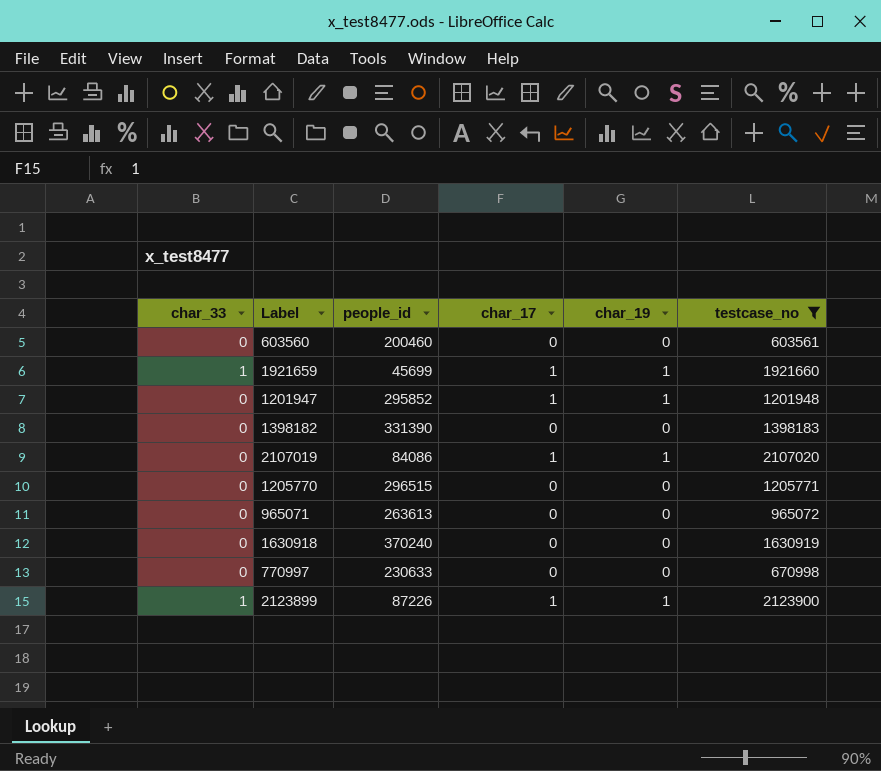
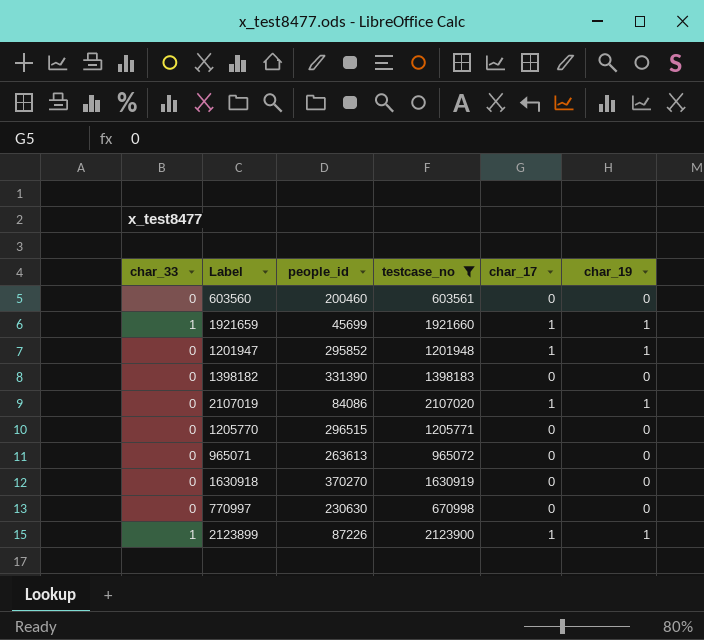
column testcase_no | position: 6 -> 4
1630918 | people_id: 370240 -> 370270
770997 | people_id: 230633 -> 230630

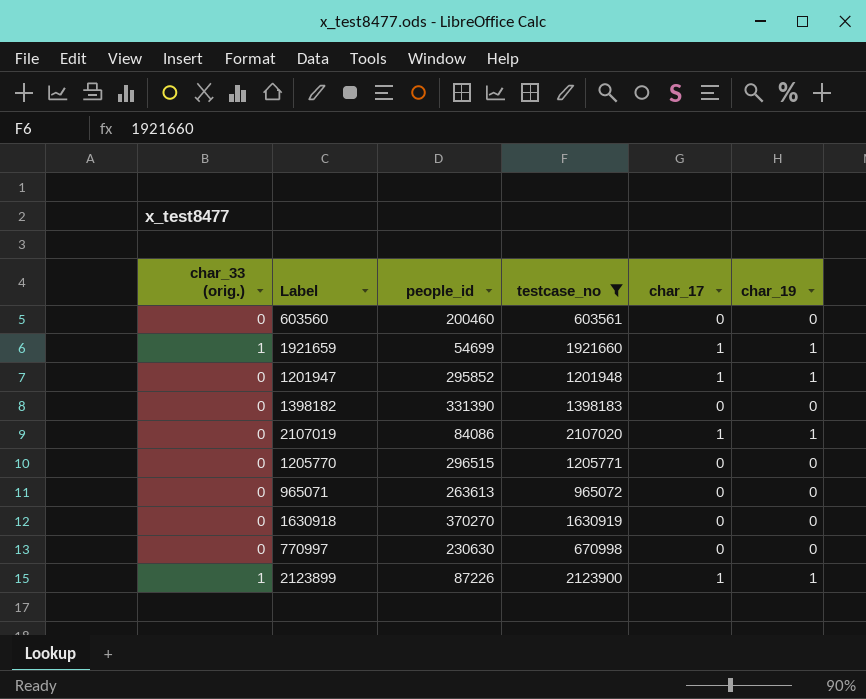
column name: char_33 -> char_33 (orig.)
1921659 | people_id: 45699 -> 54699

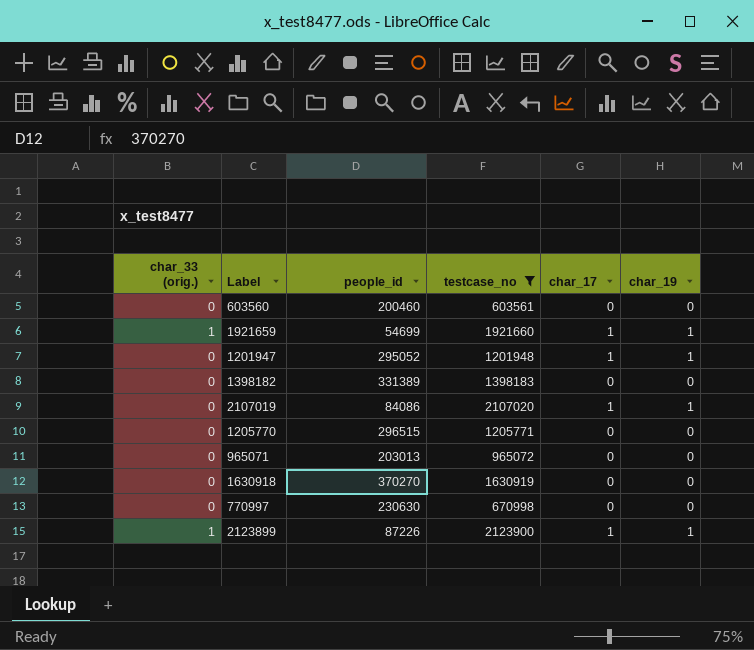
1201947 | people_id: 295852 -> 295052
1398182 | people_id: 331390 -> 331389
965071 | people_id: 263613 -> 203013

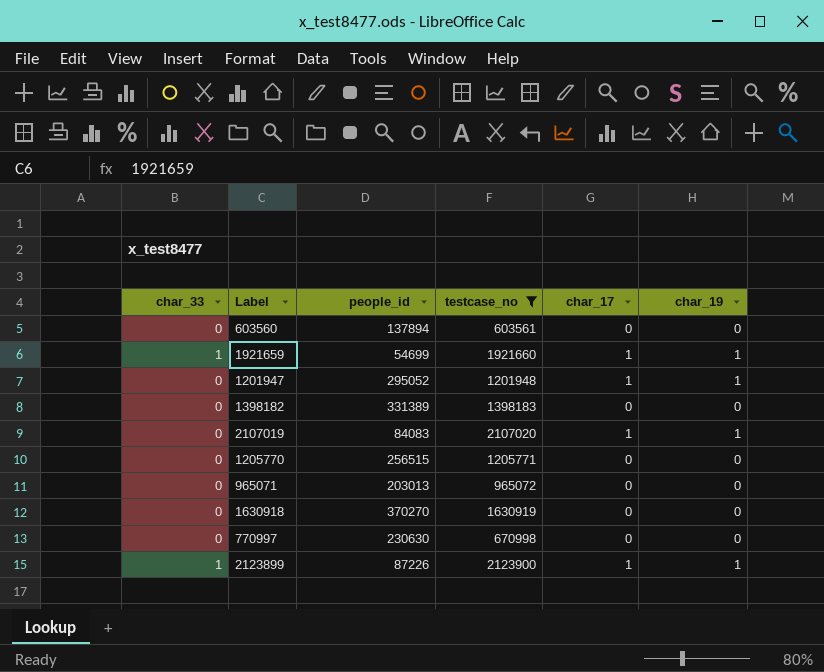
column name: char_33 (orig.) -> char_33
603560 | people_id: 200460 -> 137894
2107019 | people_id: 84086 -> 84083
1205770 | people_id: 296515 -> 256515

